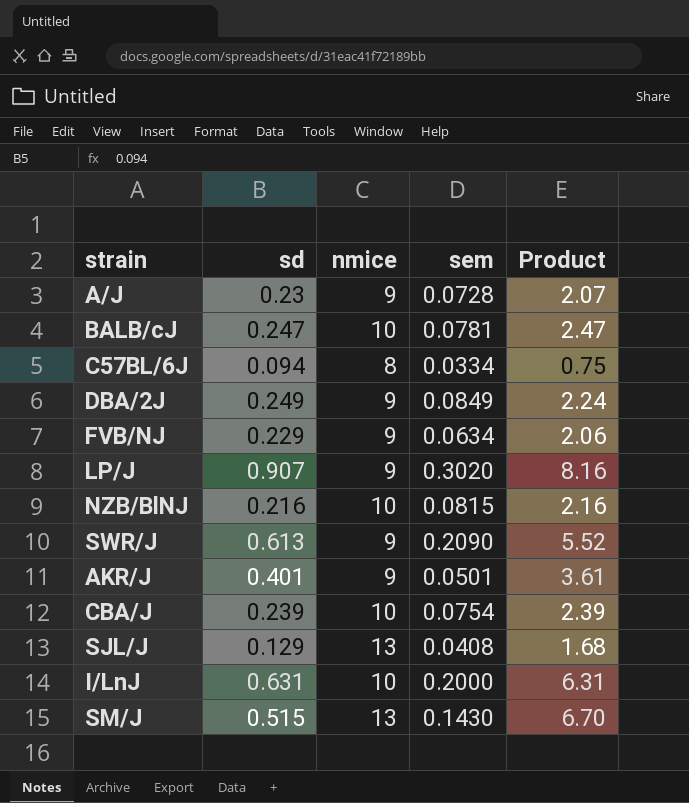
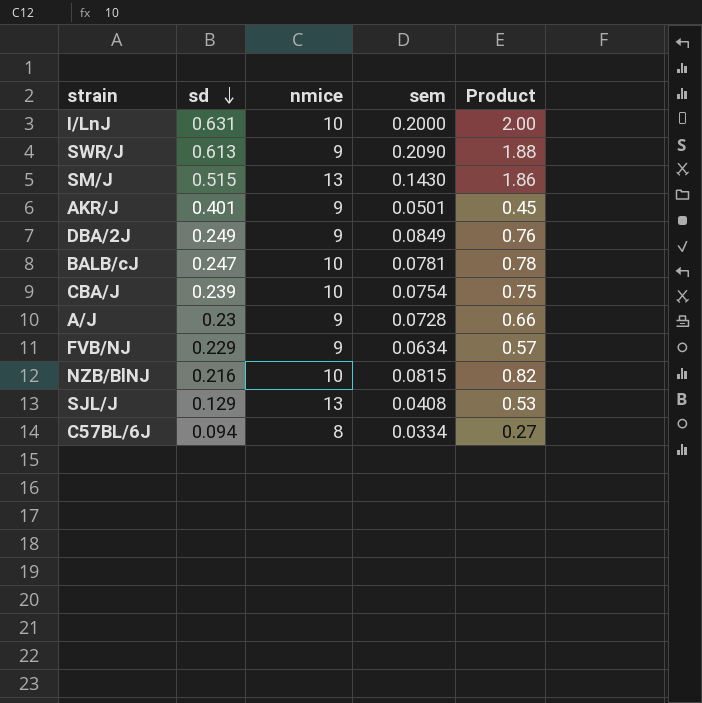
row order: none -> sd descending
column Product | formula: [sd] * [nmice] -> [nmice] * [sem]
row LP/J: 0.907 | 9 | 0.3020 | 8.16 -> none

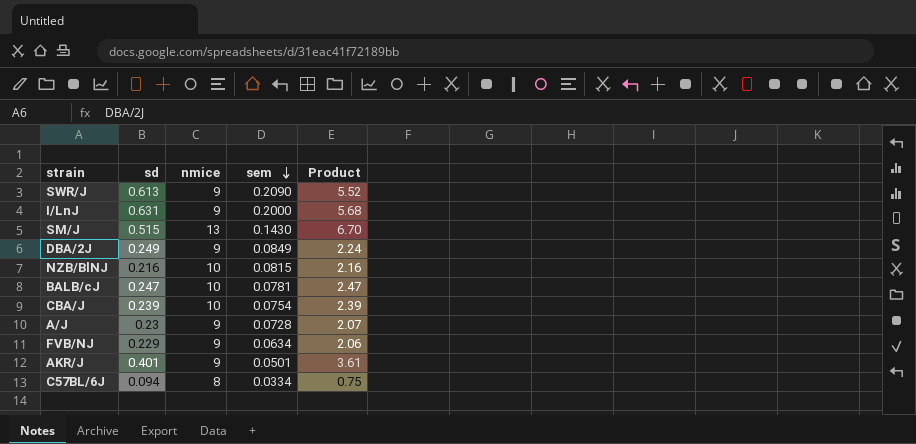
row order: sd descending -> sem descending
column Product | formula: [nmice] * [sem] -> [sd] * [nmice]
row SJL/J: 0.129 | 13 | 0.0408 | 0.53 -> none
I/LnJ | nmice: 10 -> 9

